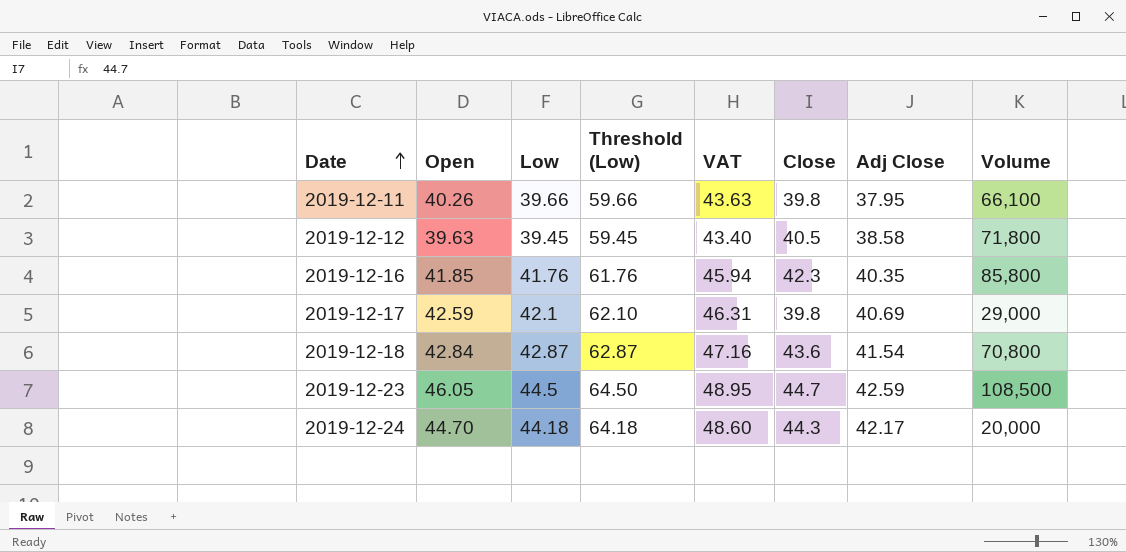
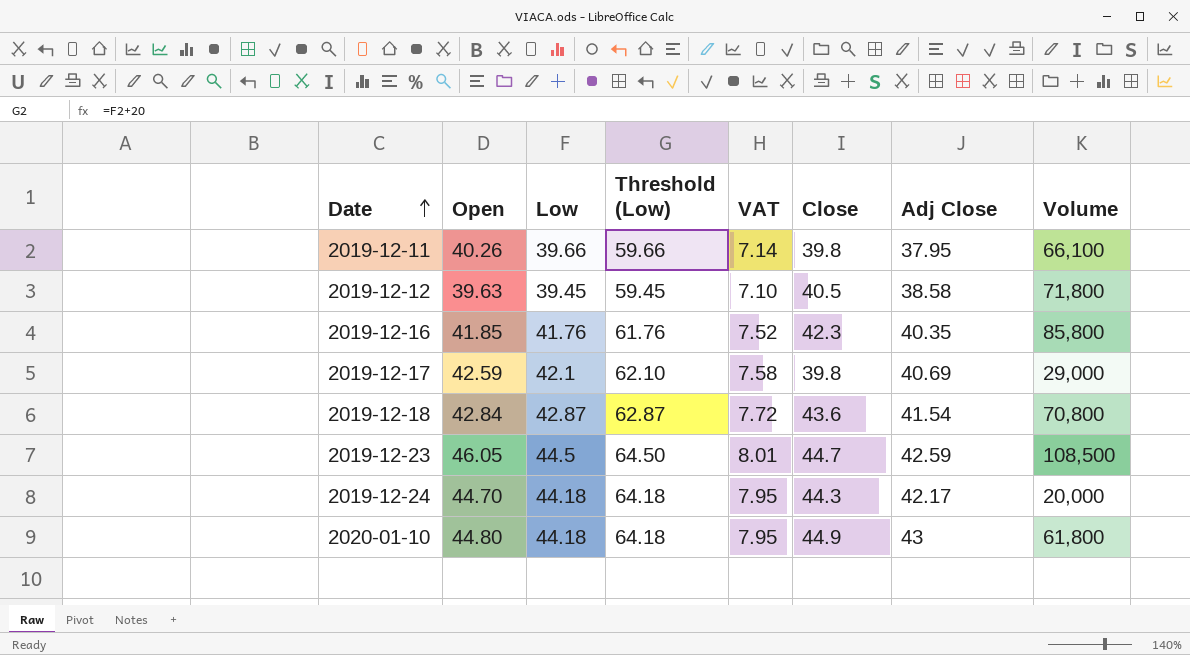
column VAT | formula: [Low] * 1.1 -> [Low] * 0.18
row 2020-01-10: none -> 44.80 | 44.18 | 64.18 | 7.95 | 44.9 | 43 | 61,800

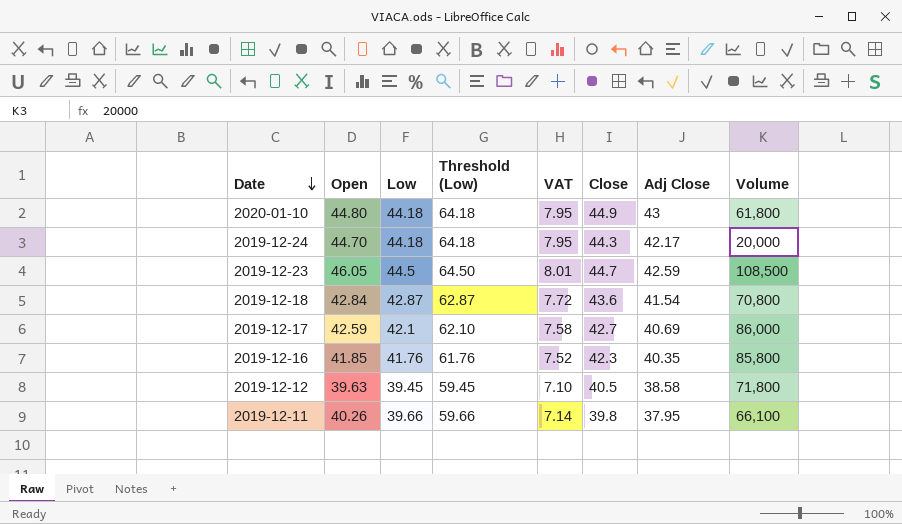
row order: Date ascending -> Date descending
2019-12-17 | Close: 39.8 -> 42.7
2019-12-17 | Volume: 29,000 -> 86,000

